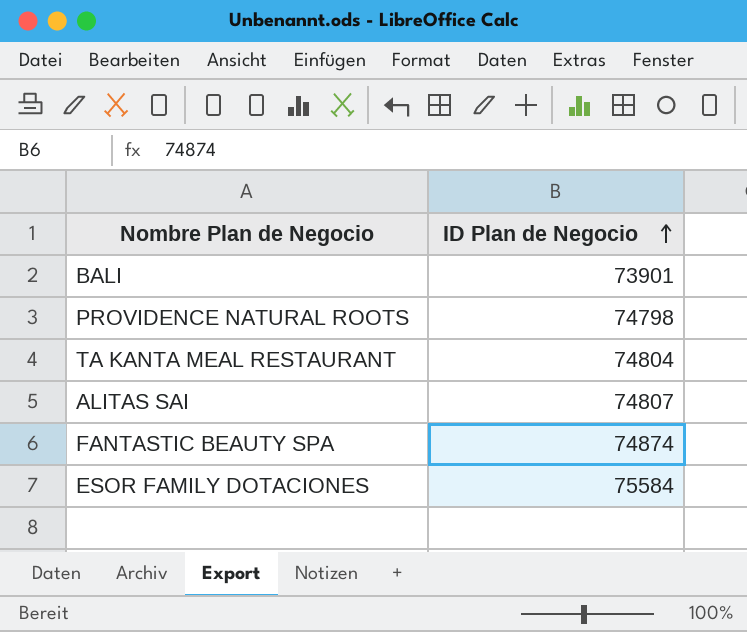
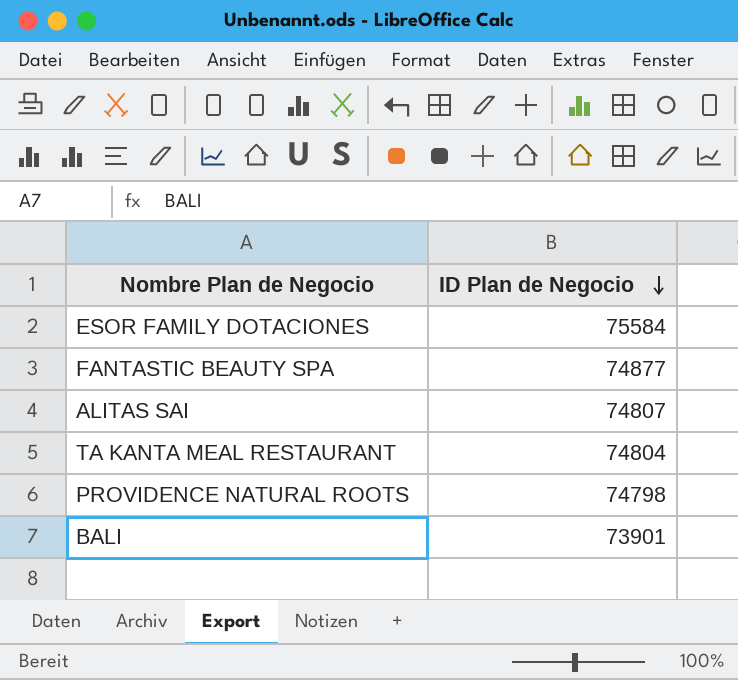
row order: ID Plan de Negocio ascending -> ID Plan de Negocio descending
FANTASTIC BEAUTY SPA | ID Plan de Negocio: 74874 -> 74877

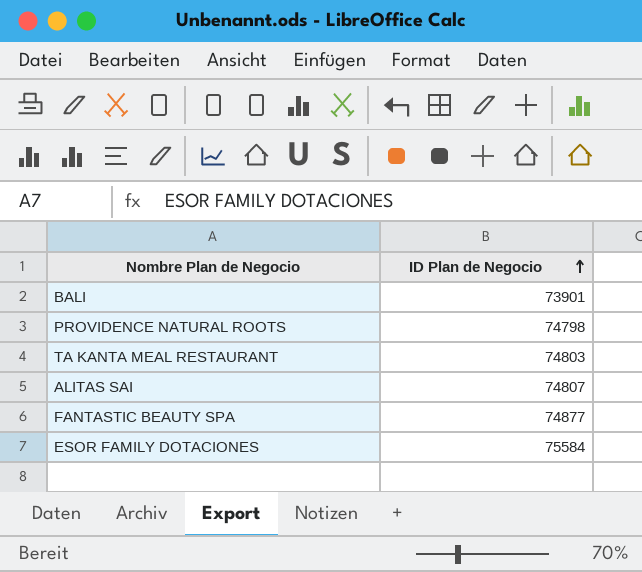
row order: ID Plan de Negocio descending -> ID Plan de Negocio ascending
TA KANTA MEAL RESTAURANT | ID Plan de Negocio: 74804 -> 74803

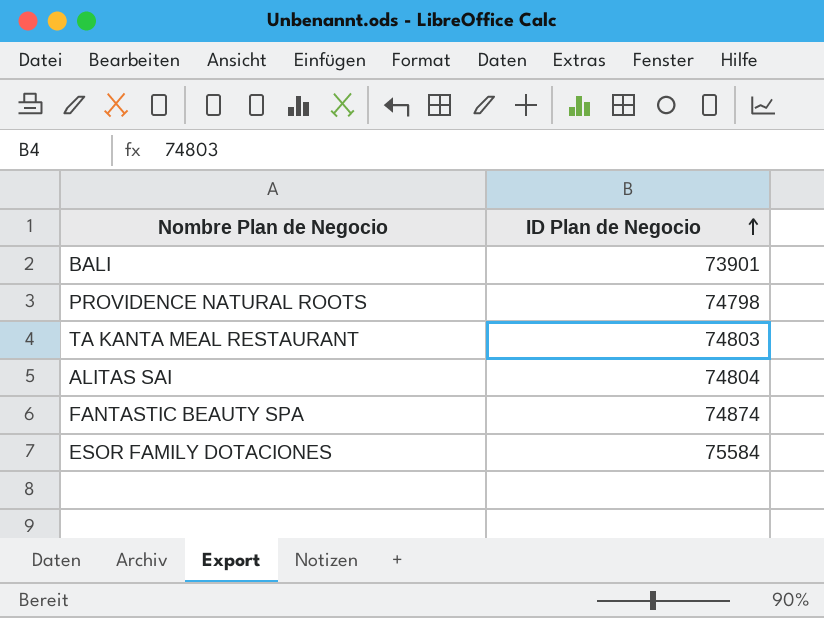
ALITAS SAI | ID Plan de Negocio: 74807 -> 74804
FANTASTIC BEAUTY SPA | ID Plan de Negocio: 74877 -> 74874

